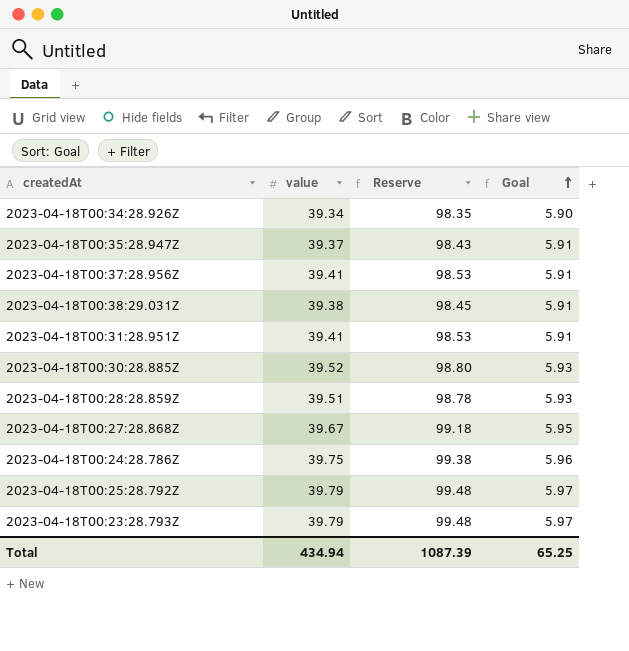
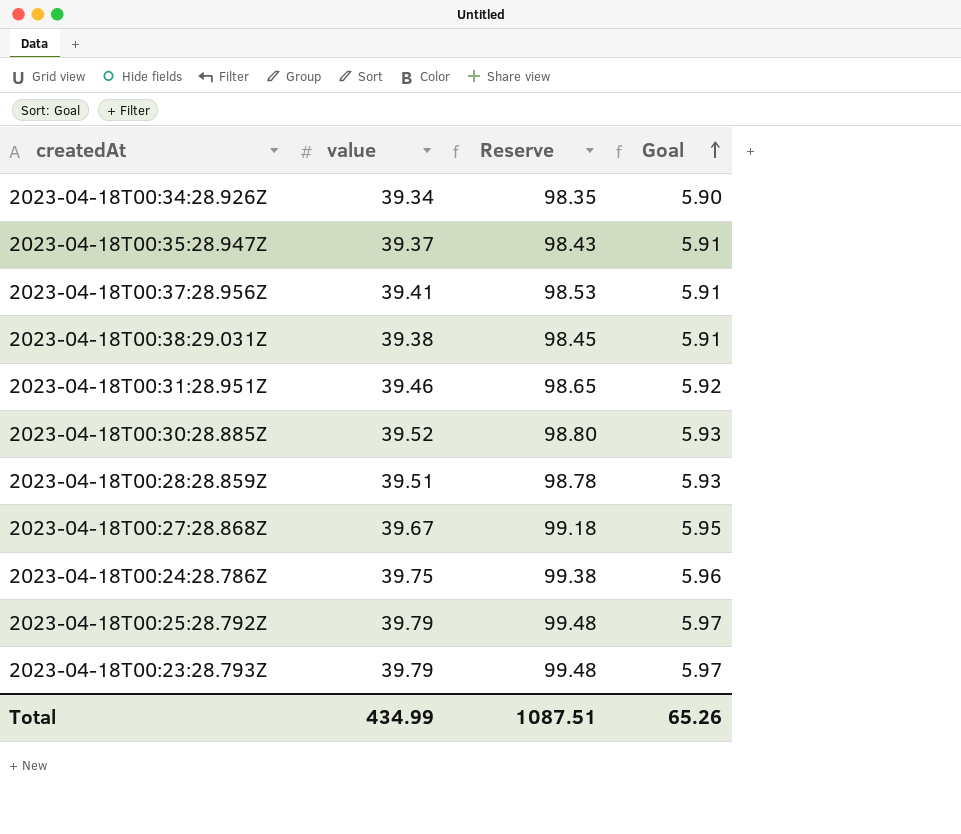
2023-04-18T00:31:28.951Z | value: 39.41 -> 39.46
2023-04-18T00:31:28.951Z | Reserve: 98.53 -> 98.65
2023-04-18T00:31:28.951Z | Goal: 5.91 -> 5.92
Total | value: 434.94 -> 434.99
Total | Reserve: 1087.39 -> 1087.51
Total | Goal: 65.25 -> 65.26

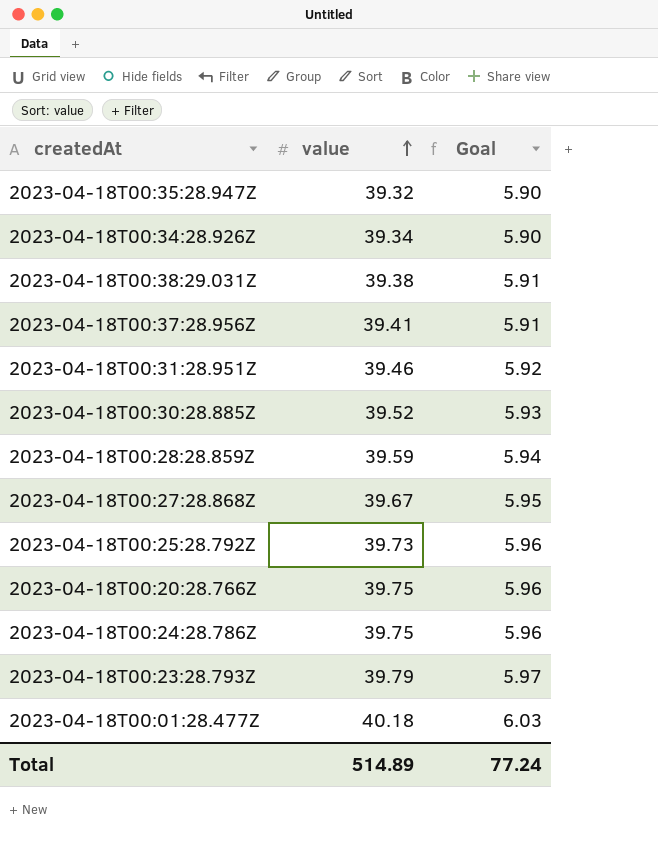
row order: Goal ascending -> value ascending
column Reserve | formula: [value] * 2.5 -> none
2023-04-18T00:35:28.947Z | value: 39.37 -> 39.32
2023-04-18T00:35:28.947Z | Goal: 5.91 -> 5.90
2023-04-18T00:28:28.859Z | value: 39.51 -> 39.59
2023-04-18T00:28:28.859Z | Goal: 5.93 -> 5.94
2023-04-18T00:25:28.792Z | value: 39.79 -> 39.73
2023-04-18T00:25:28.792Z | Goal: 5.97 -> 5.96
row 2023-04-18T00:20:28.766Z: none -> 39.75 | 5.96
row 2023-04-18T00:01:28.477Z: none -> 40.18 | 6.03
Total | value: 434.99 -> 514.89
Total | Goal: 65.26 -> 77.24

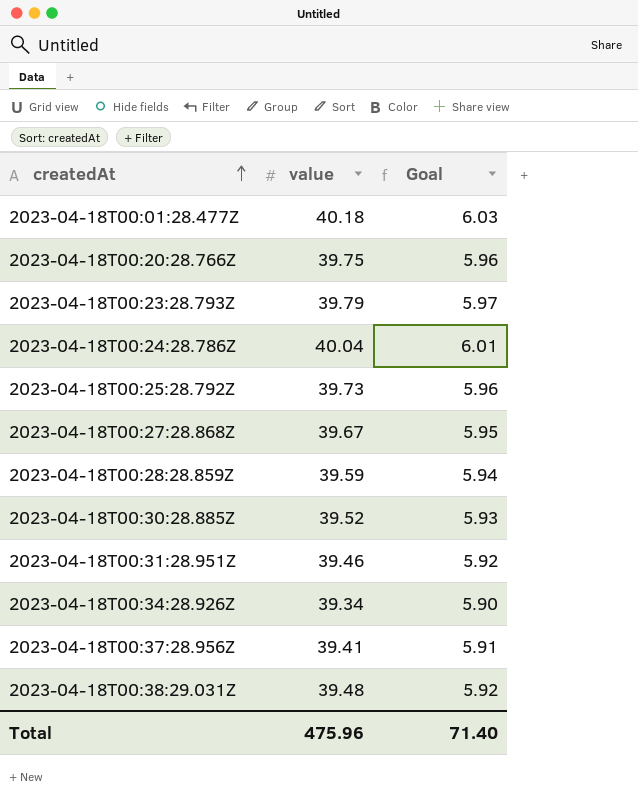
row order: value ascending -> createdAt ascending
row 2023-04-18T00:35:28.947Z: 39.32 | 5.90 -> none
2023-04-18T00:24:28.786Z | value: 39.75 -> 40.04
2023-04-18T00:24:28.786Z | Goal: 5.96 -> 6.01
2023-04-18T00:38:29.031Z | value: 39.38 -> 39.48
2023-04-18T00:38:29.031Z | Goal: 5.91 -> 5.92
Total | value: 514.89 -> 475.96
Total | Goal: 77.24 -> 71.40

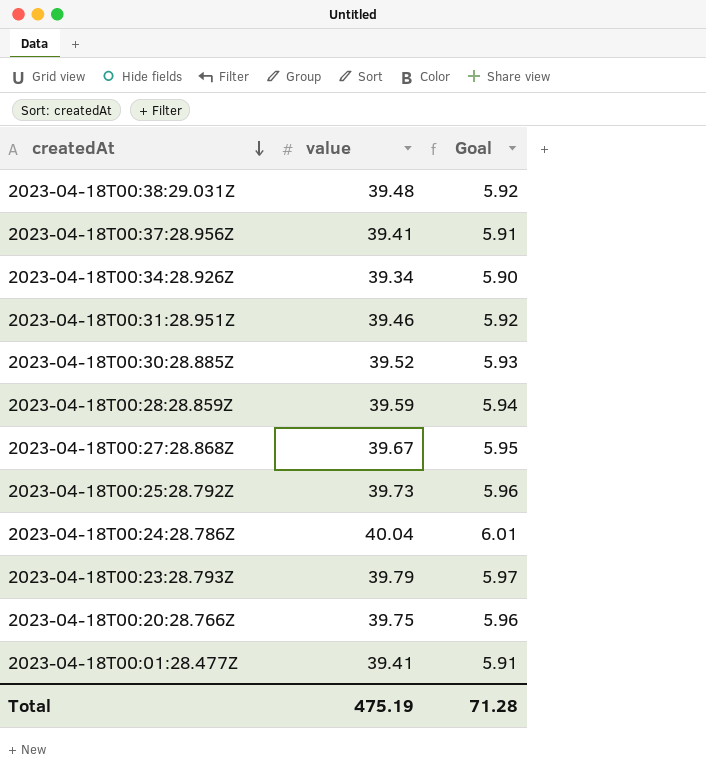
row order: createdAt ascending -> createdAt descending
2023-04-18T00:01:28.477Z | value: 40.18 -> 39.41
2023-04-18T00:01:28.477Z | Goal: 6.03 -> 5.91
Total | value: 475.96 -> 475.19
Total | Goal: 71.40 -> 71.28

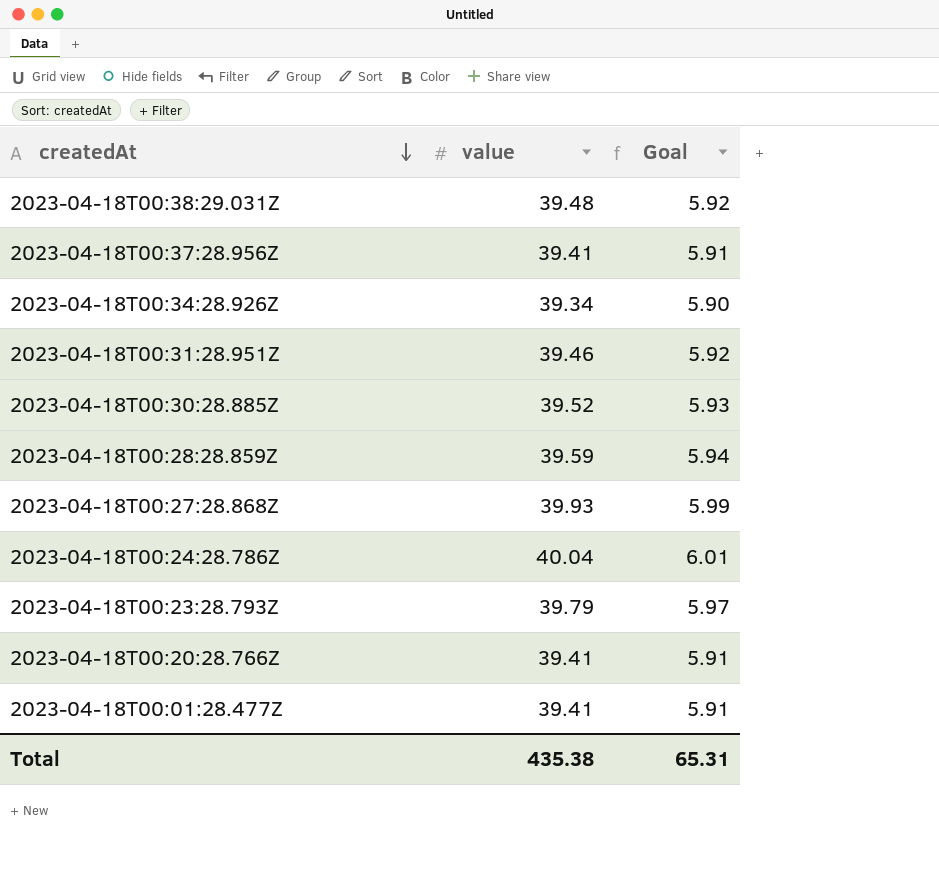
row 2023-04-18T00:25:28.792Z: 39.73 | 5.96 -> none
2023-04-18T00:27:28.868Z | value: 39.67 -> 39.93
2023-04-18T00:27:28.868Z | Goal: 5.95 -> 5.99
2023-04-18T00:20:28.766Z | value: 39.75 -> 39.41
2023-04-18T00:20:28.766Z | Goal: 5.96 -> 5.91
Total | value: 475.19 -> 435.38
Total | Goal: 71.28 -> 65.31

